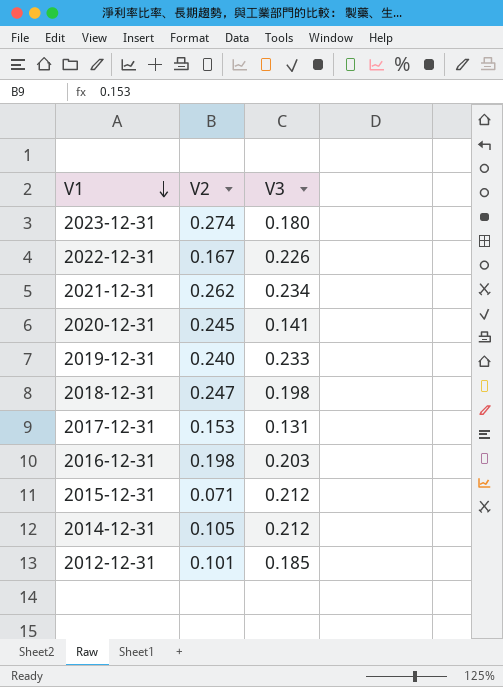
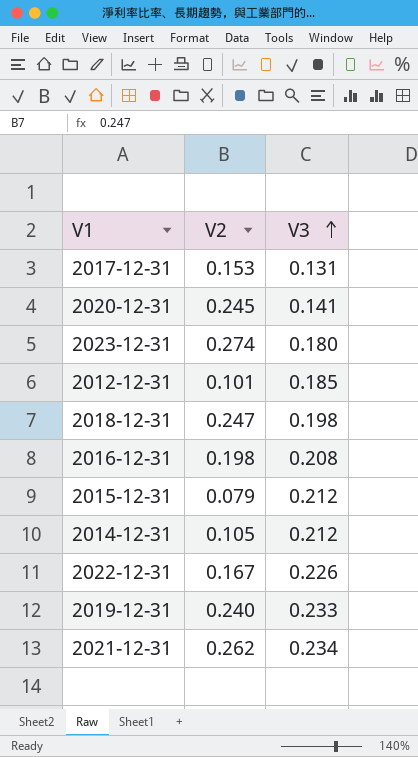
row order: V1 descending -> V3 ascending
2016-12-31 | V3: 0.203 -> 0.208
2015-12-31 | V2: 0.071 -> 0.079

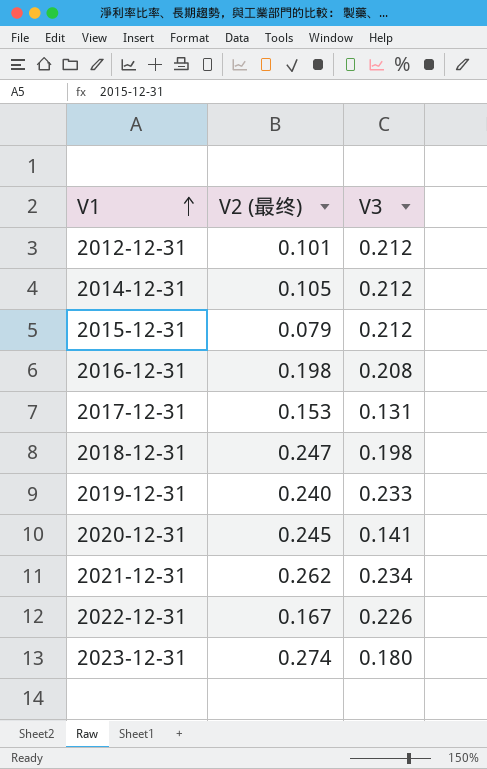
row order: V3 ascending -> V1 ascending
column name: V2 -> V2 (最终)
2012-12-31 | V3: 0.185 -> 0.212

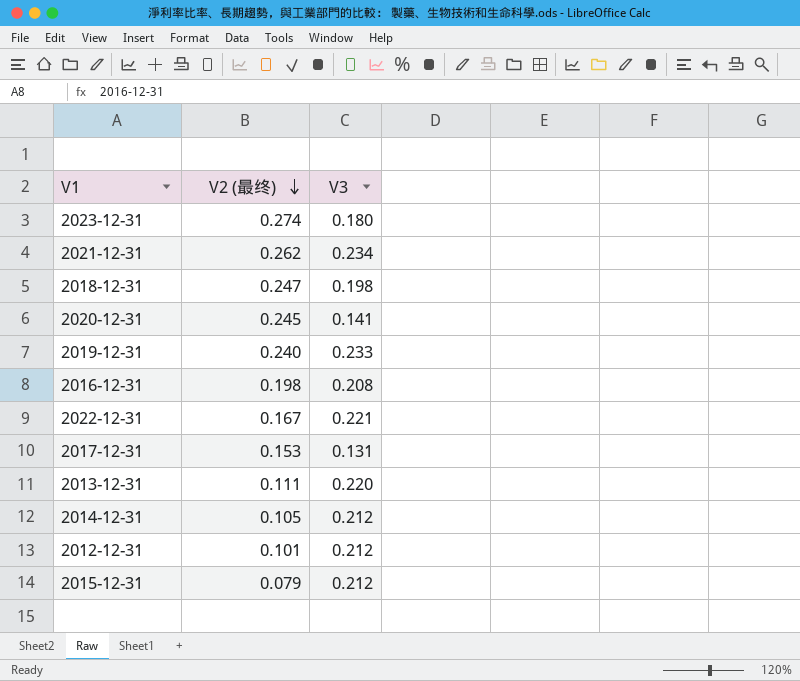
row order: V1 ascending -> V2 (最终) descending
2022-12-31 | V3: 0.226 -> 0.221
row 2013-12-31: none -> 0.111 | 0.220

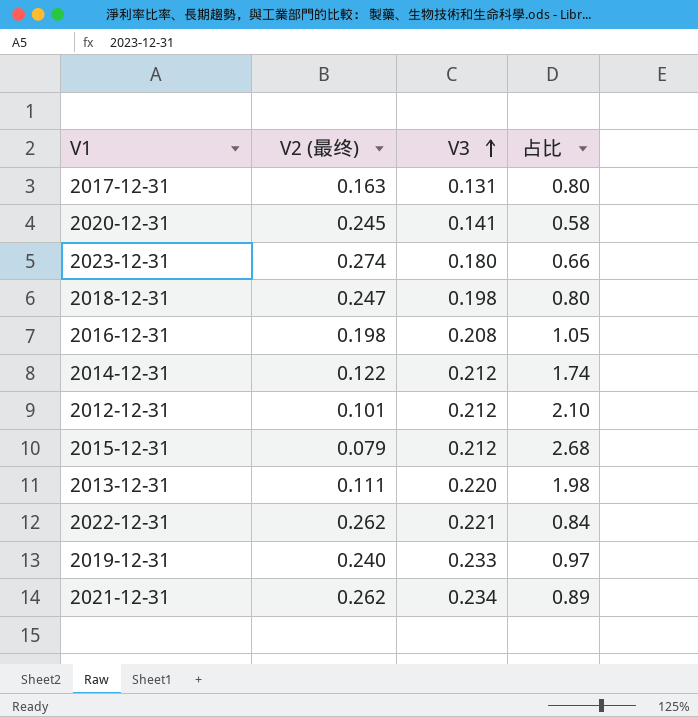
row order: V2 (最终) descending -> V3 ascending
column 占比 | formula: none -> [V3] / [V2 (最终)]
2017-12-31 | V2 (最终): 0.153 -> 0.163
2014-12-31 | V2 (最终): 0.105 -> 0.122
2022-12-31 | V2 (最终): 0.167 -> 0.262

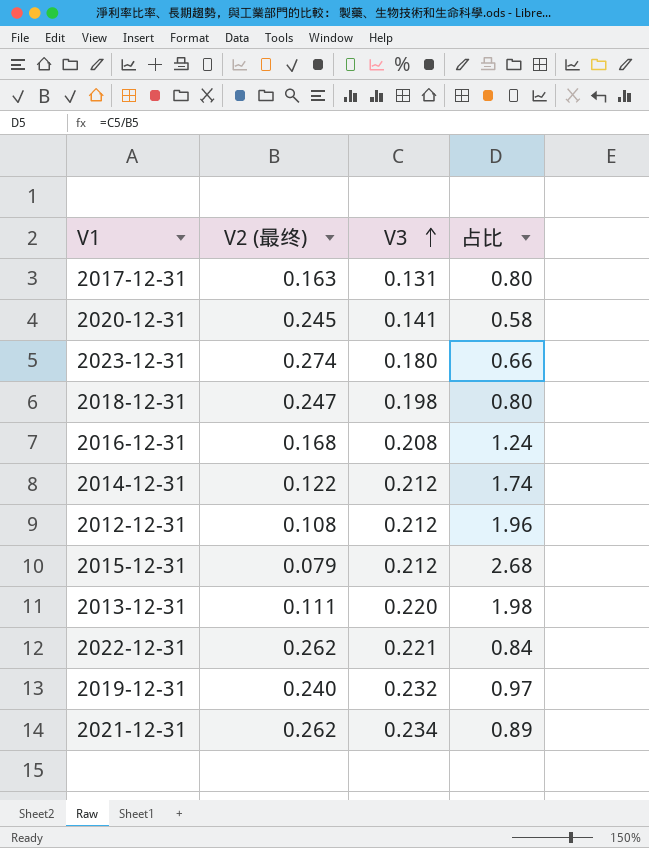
2016-12-31 | V2 (最终): 0.198 -> 0.168
2016-12-31 | 占比: 1.05 -> 1.24
2012-12-31 | V2 (最终): 0.101 -> 0.108
2012-12-31 | 占比: 2.10 -> 1.96
2019-12-31 | V3: 0.233 -> 0.232

